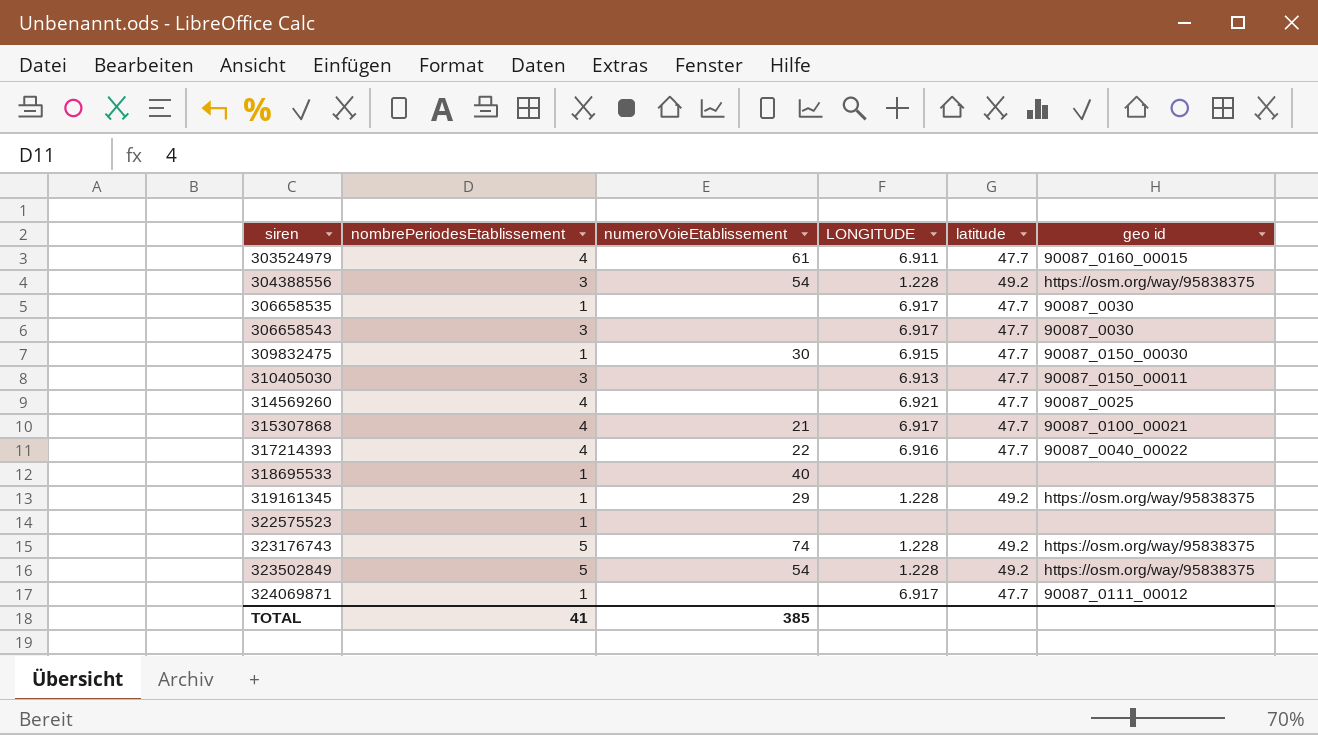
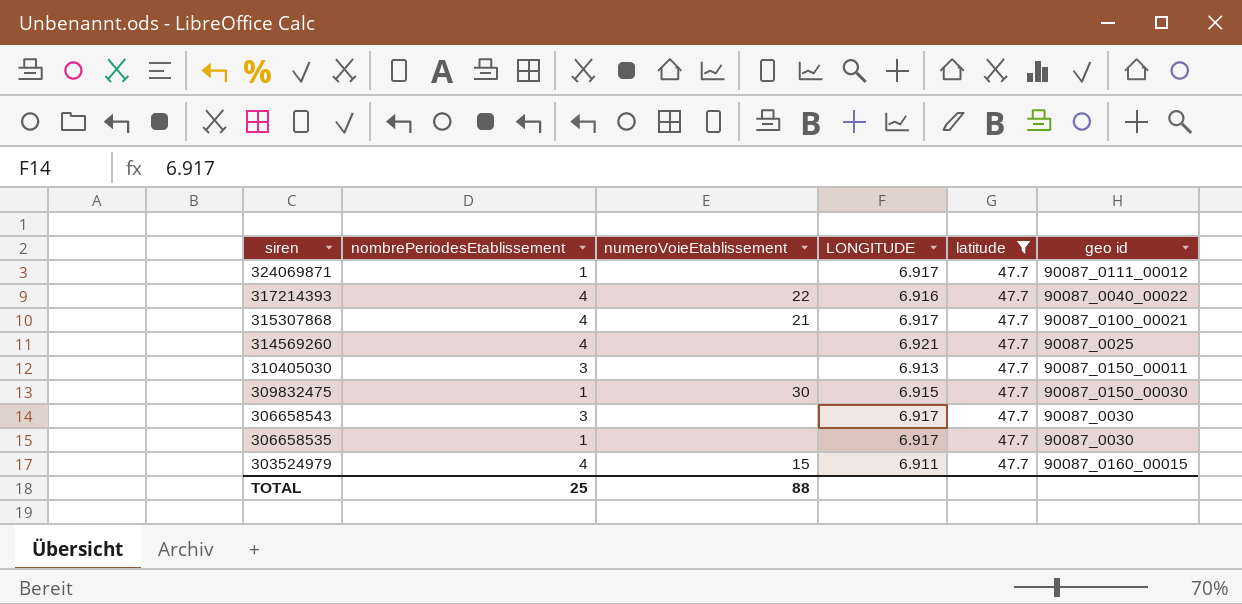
filter: none -> latitude = 47.7
row order: siren ascending -> siren descending
303524979 | numeroVoieEtablissement: 61 -> 15
TOTAL | nombrePeriodesEtablissement: 41 -> 25
TOTAL | numeroVoieEtablissement: 385 -> 88

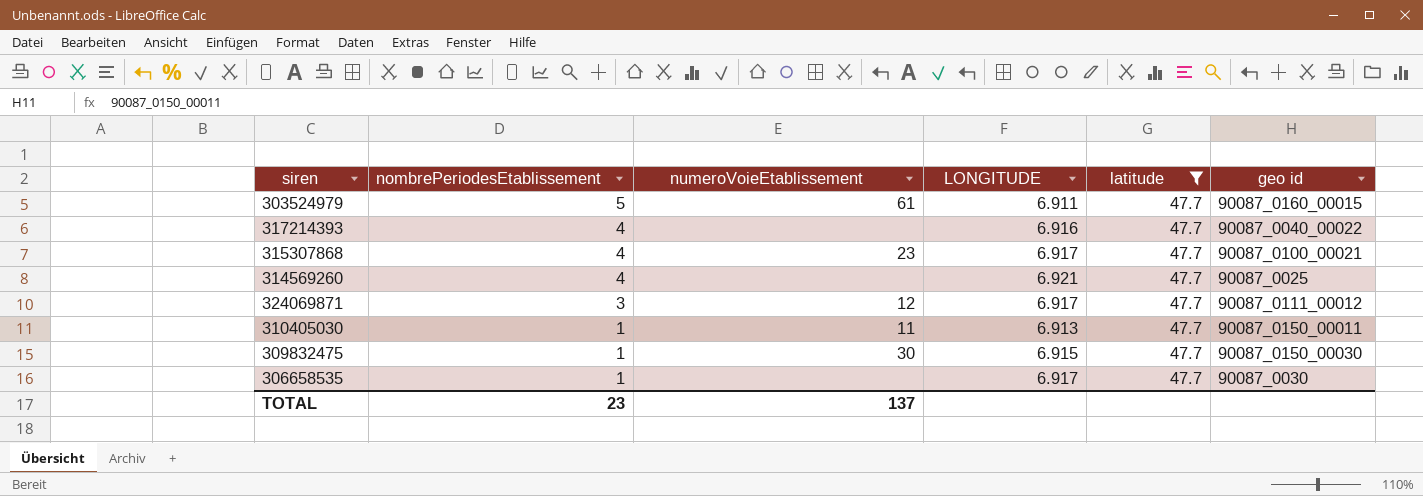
row order: siren descending -> nombrePeriodesEtablissement descending
row 306658543: 3 | none | 6.917 | 47.7 | 90087_0030 -> none
303524979 | nombrePeriodesEtablissement: 4 -> 5
303524979 | numeroVoieEtablissement: 15 -> 61
317214393 | numeroVoieEtablissement: 22 -> none
315307868 | numeroVoieEtablissement: 21 -> 23
324069871 | nombrePeriodesEtablissement: 1 -> 3
324069871 | numeroVoieEtablissement: none -> 12
310405030 | nombrePeriodesEtablissement: 3 -> 1
310405030 | numeroVoieEtablissement: none -> 11
TOTAL | nombrePeriodesEtablissement: 25 -> 23
TOTAL | numeroVoieEtablissement: 88 -> 137

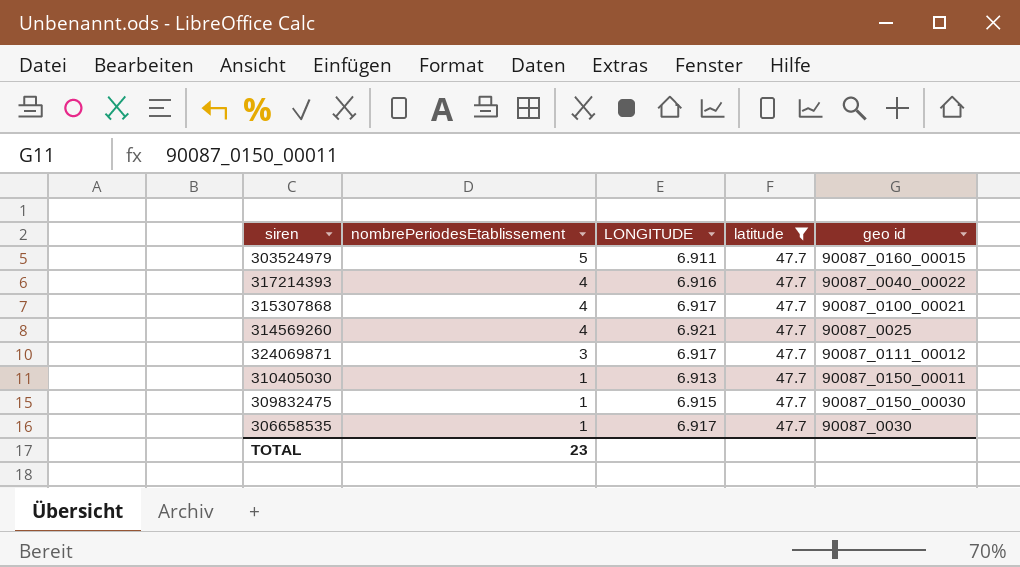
column numeroVoieEtablissement | position: 3 -> none

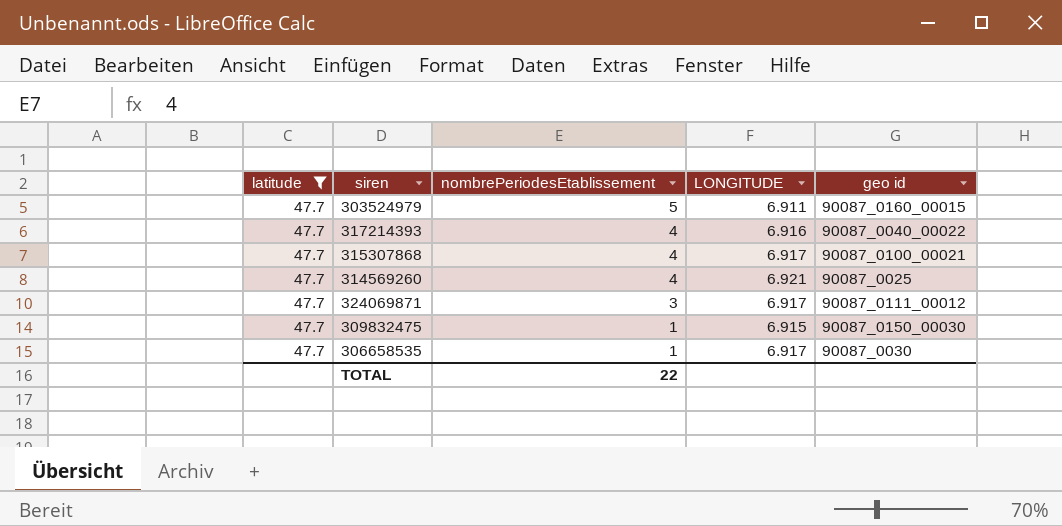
column latitude | position: 4 -> 1
row 310405030: 1 | 6.913 | 47.7 | 90087_0150_00011 -> none
TOTAL | nombrePeriodesEtablissement: 23 -> 22

